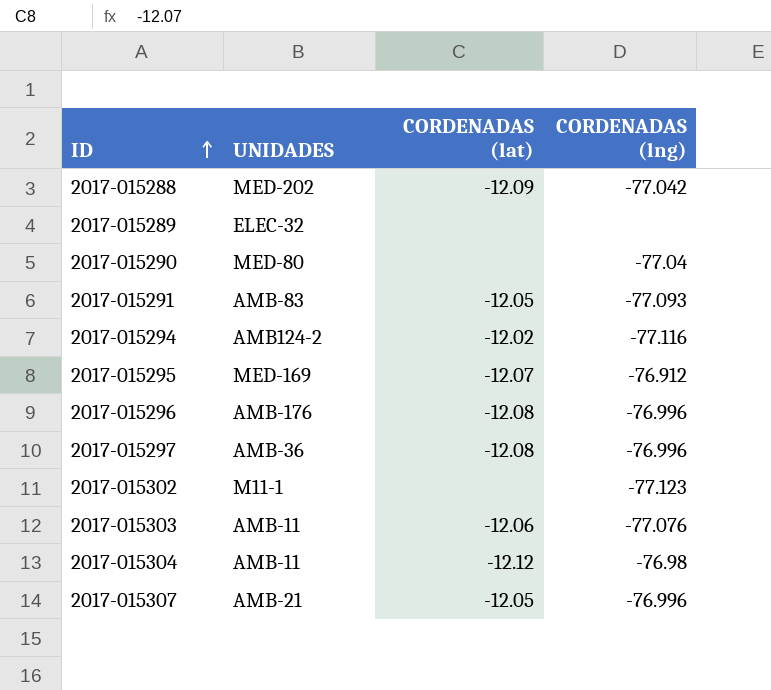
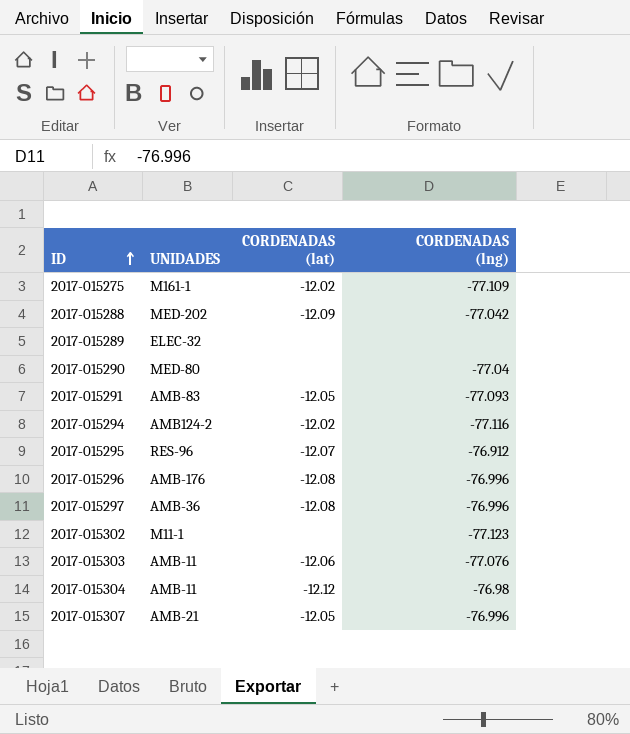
row 2017-015275: none -> M161-1 | -12.02 | -77.109
2017-015295 | UNIDADES: MED-169 -> RES-96

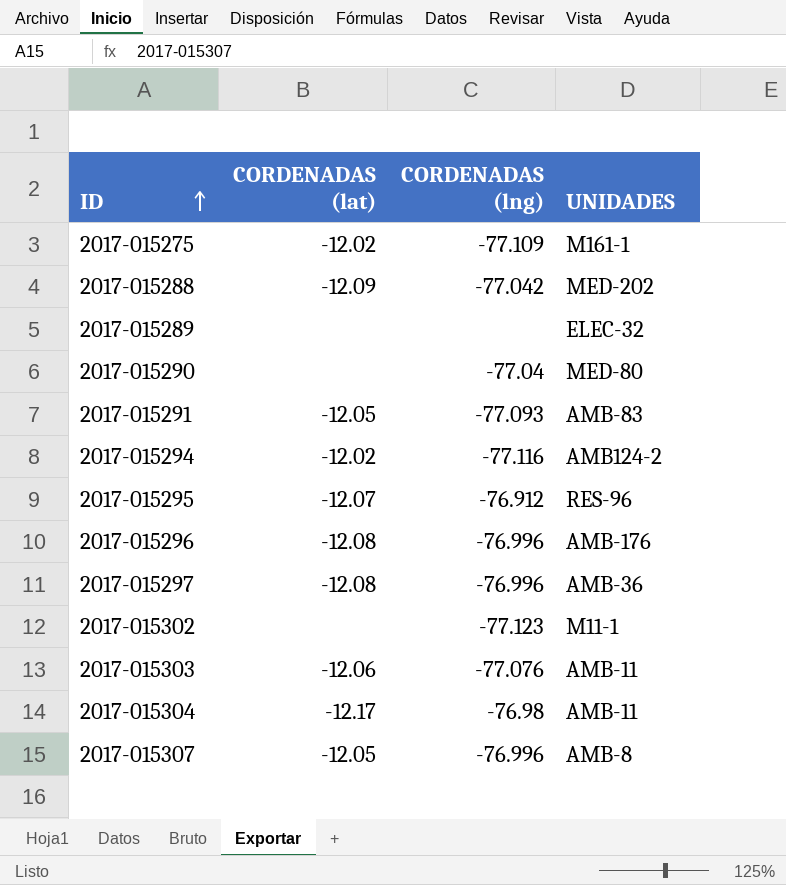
column UNIDADES | position: 2 -> 4
2017-015304 | CORDENADAS (lat): -12.12 -> -12.17
2017-015307 | UNIDADES: AMB-21 -> AMB-8

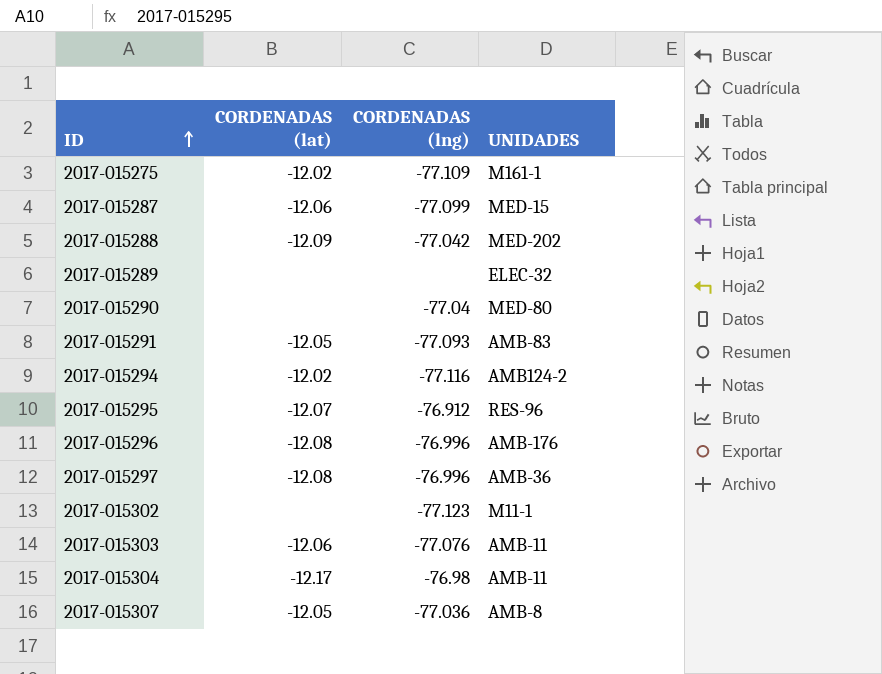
row 2017-015287: none -> -12.06 | -77.099 | MED-15
2017-015307 | CORDENADAS (lng): -76.996 -> -77.036

